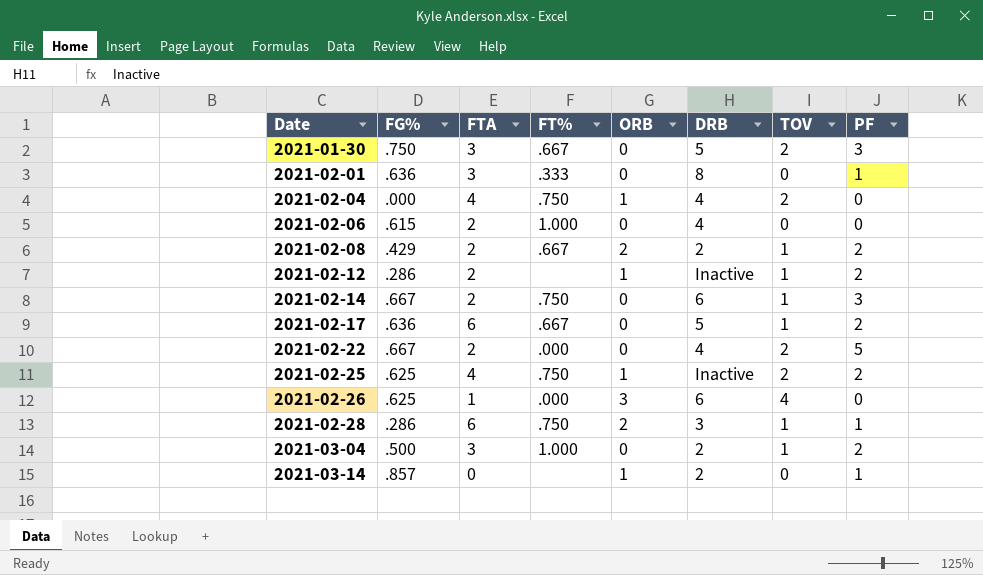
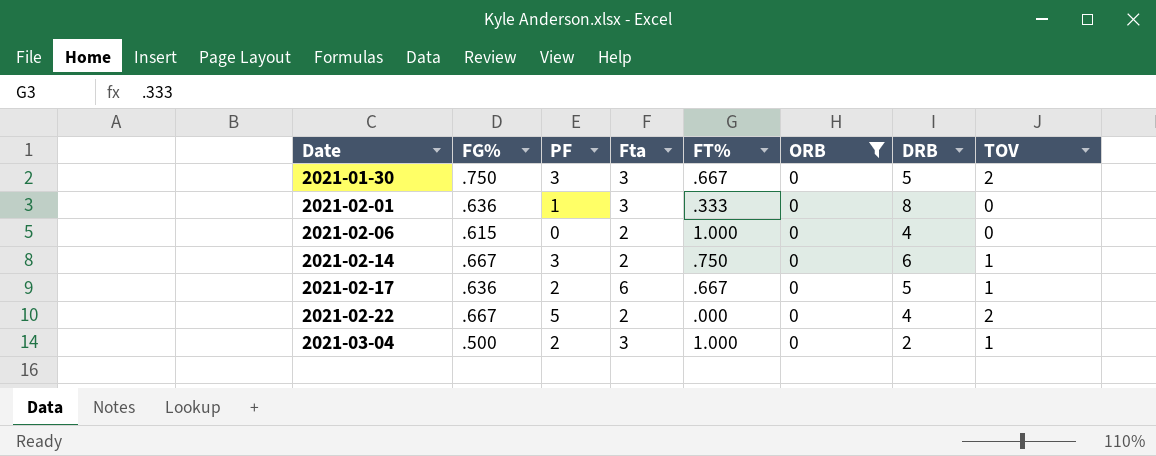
filter: none -> ORB = 0
column PF | position: 8 -> 3
column name: FTA -> Fta

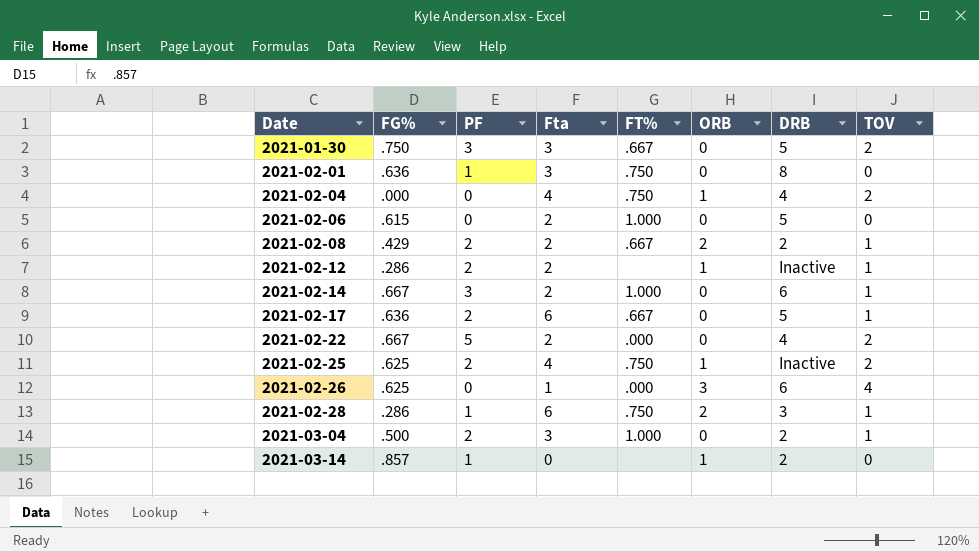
filter: ORB = 0 -> none
2021-02-01 | FT%: .333 -> .750
2021-02-06 | DRB: 4 -> 5
2021-02-14 | FT%: .750 -> 1.000

